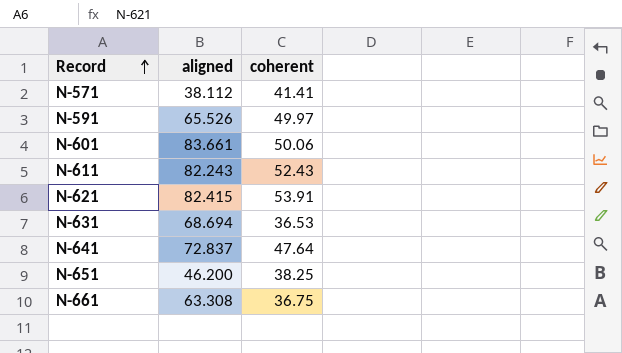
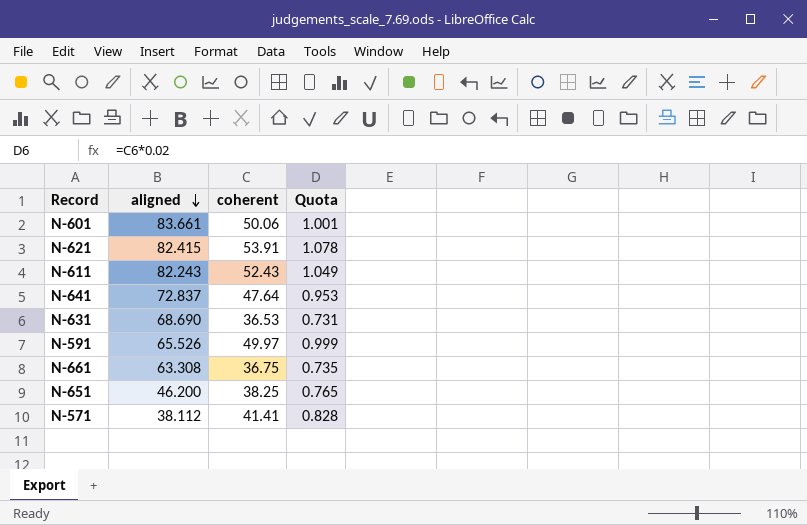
row order: Record ascending -> aligned descending
column Quota | formula: none -> [coherent] * 0.02
N-631 | aligned: 68.694 -> 68.690

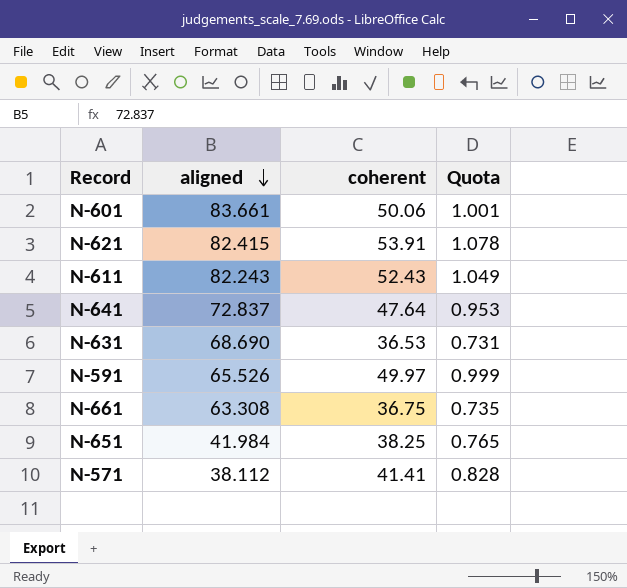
N-651 | aligned: 46.200 -> 41.984

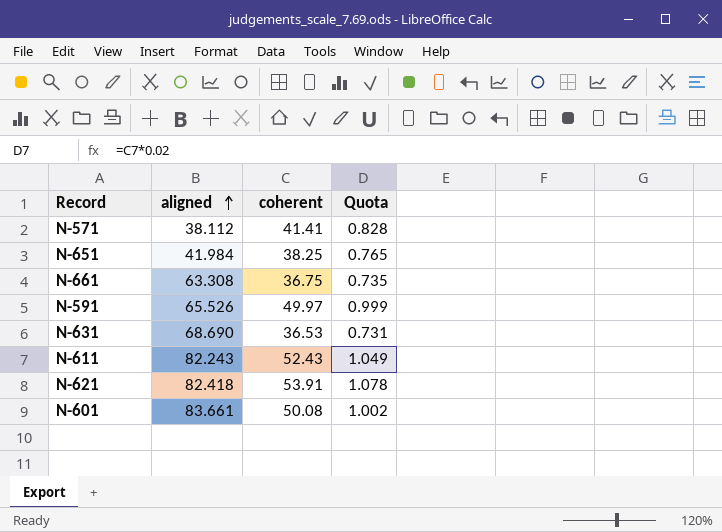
row order: aligned descending -> aligned ascending
row N-641: 72.837 | 47.64 | 0.953 -> none
N-621 | aligned: 82.415 -> 82.418
N-601 | coherent: 50.06 -> 50.08
N-601 | Quota: 1.001 -> 1.002

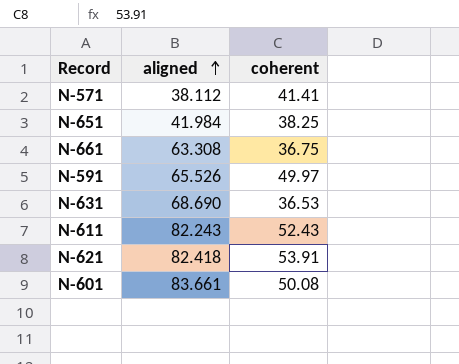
column Quota | formula: [coherent] * 0.02 -> none

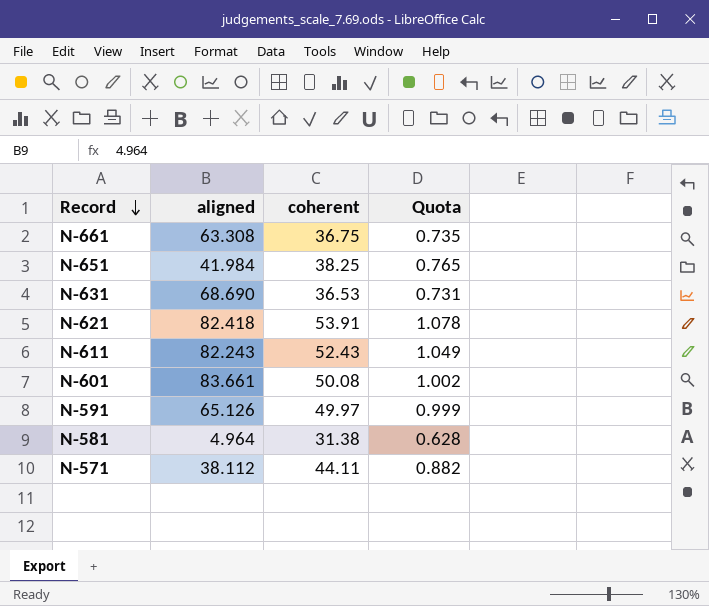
row order: aligned ascending -> Record descending
column Quota | formula: none -> [coherent] * 0.02
N-591 | aligned: 65.526 -> 65.126
row N-581: none -> 4.964 | 31.38 | 0.628
N-571 | coherent: 41.41 -> 44.11

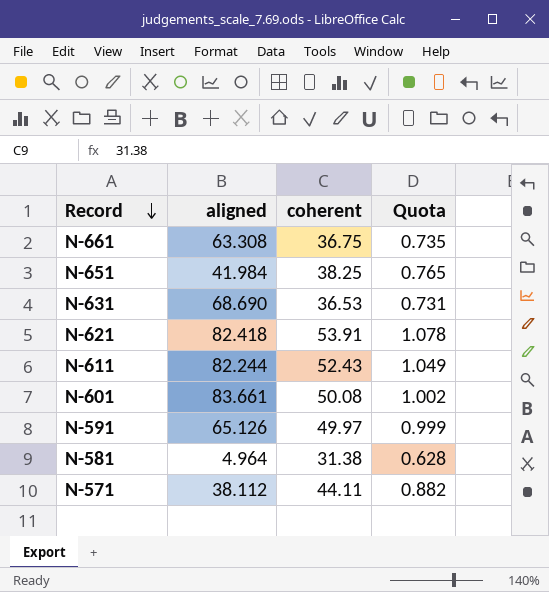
N-611 | aligned: 82.243 -> 82.244

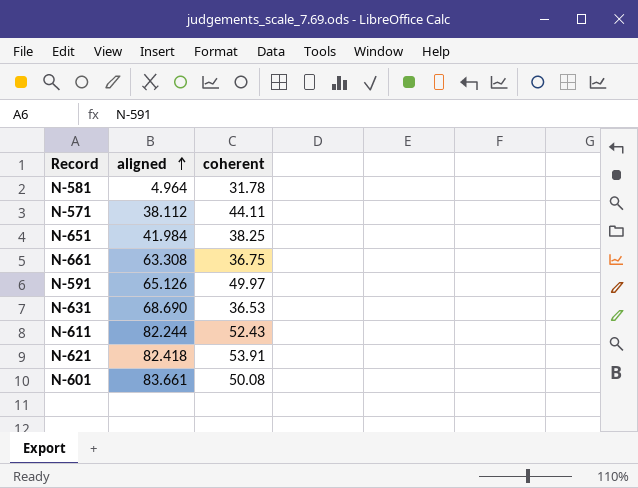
row order: Record descending -> aligned ascending
column Quota | formula: [coherent] * 0.02 -> none
N-581 | coherent: 31.38 -> 31.78

